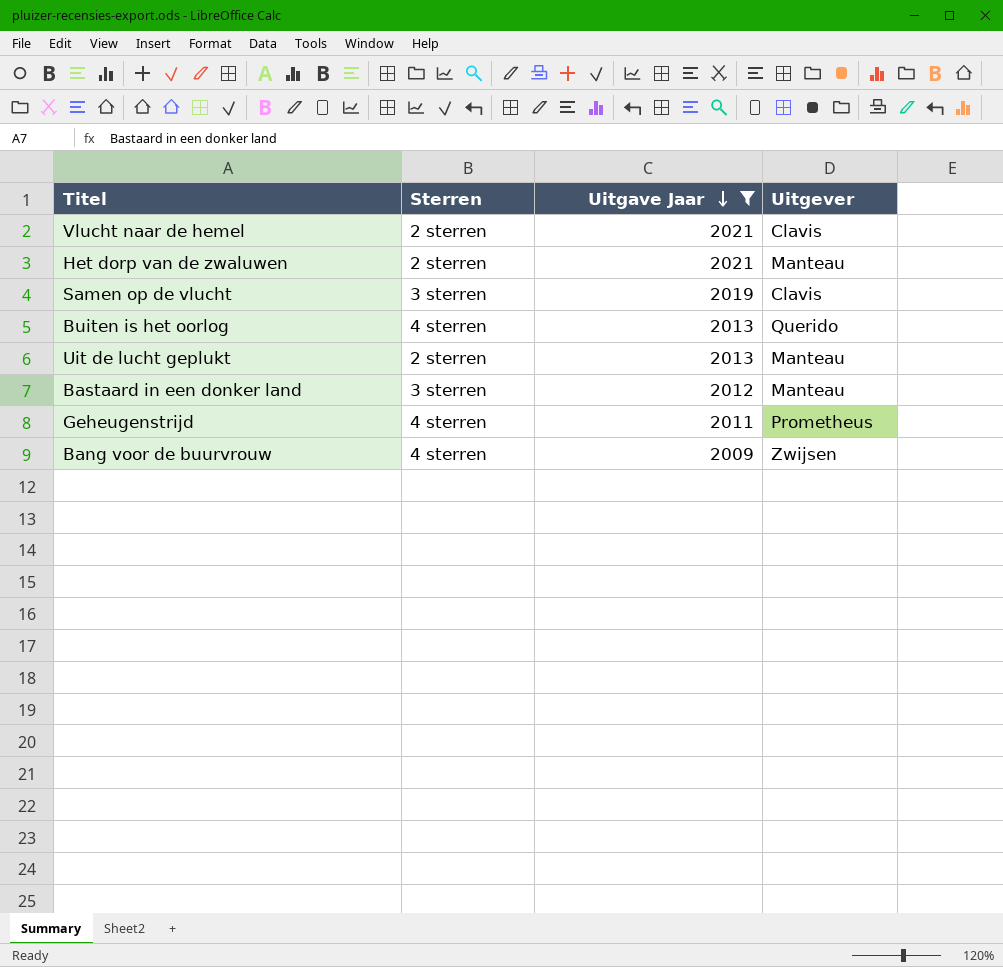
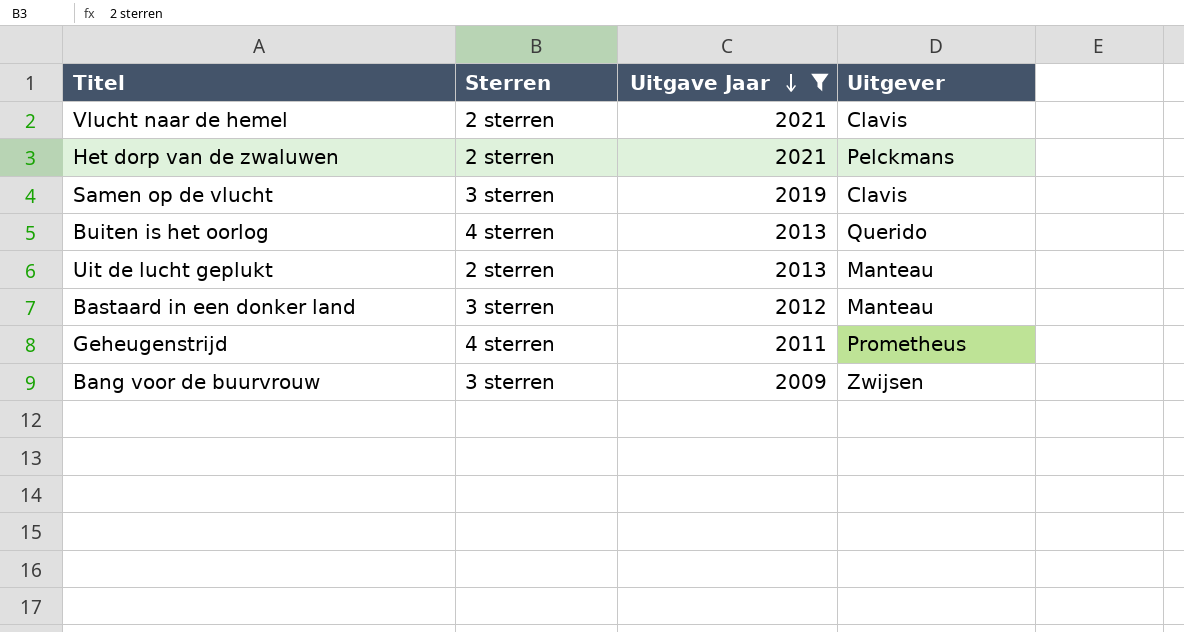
Het dorp van de zwaluwen | Uitgever: Manteau -> Pelckmans
Bang voor de buurvrouw | Sterren: 4 sterren -> 3 sterren

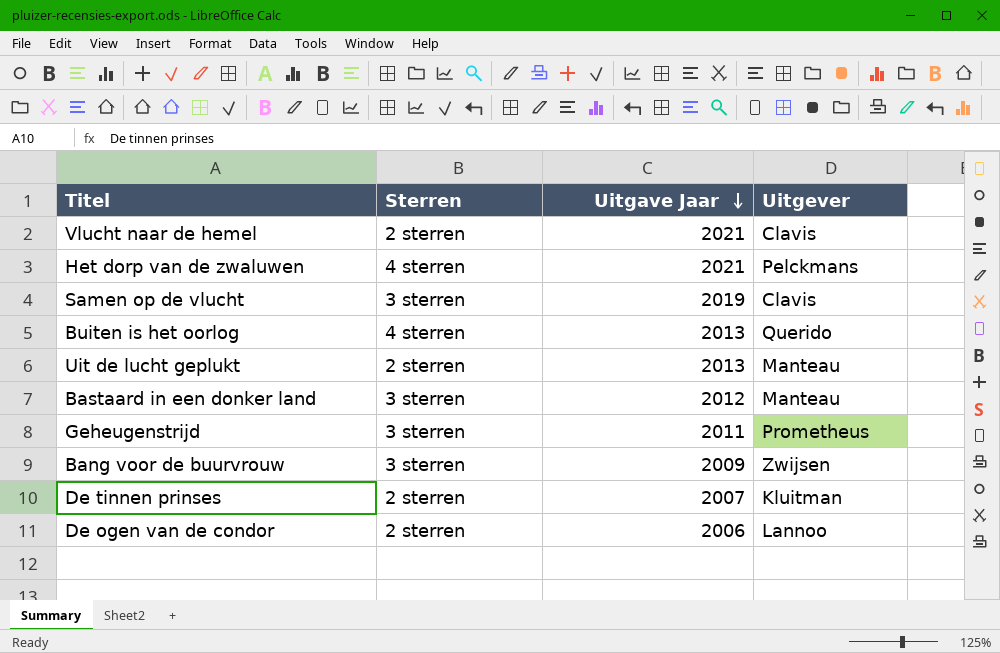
filter: Uitgave Jaar >= 2009 -> none
Het dorp van de zwaluwen | Sterren: 2 sterren -> 4 sterren
Geheugenstrijd | Sterren: 4 sterren -> 3 sterren

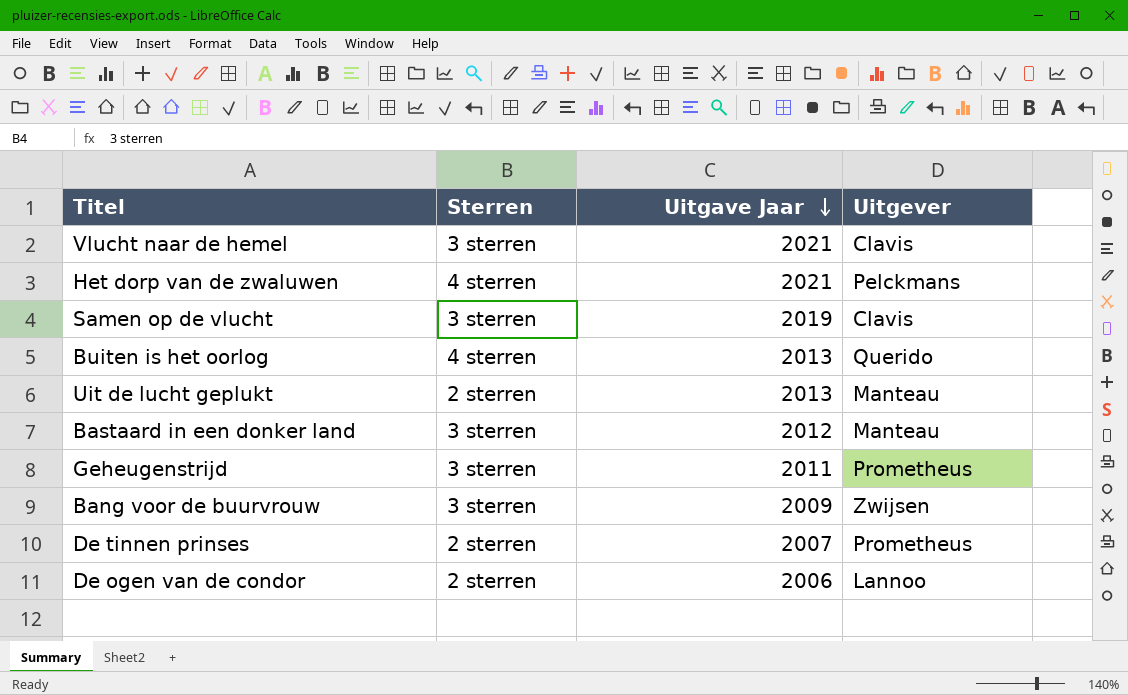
Vlucht naar de hemel | Sterren: 2 sterren -> 3 sterren
De tinnen prinses | Uitgever: Kluitman -> Prometheus

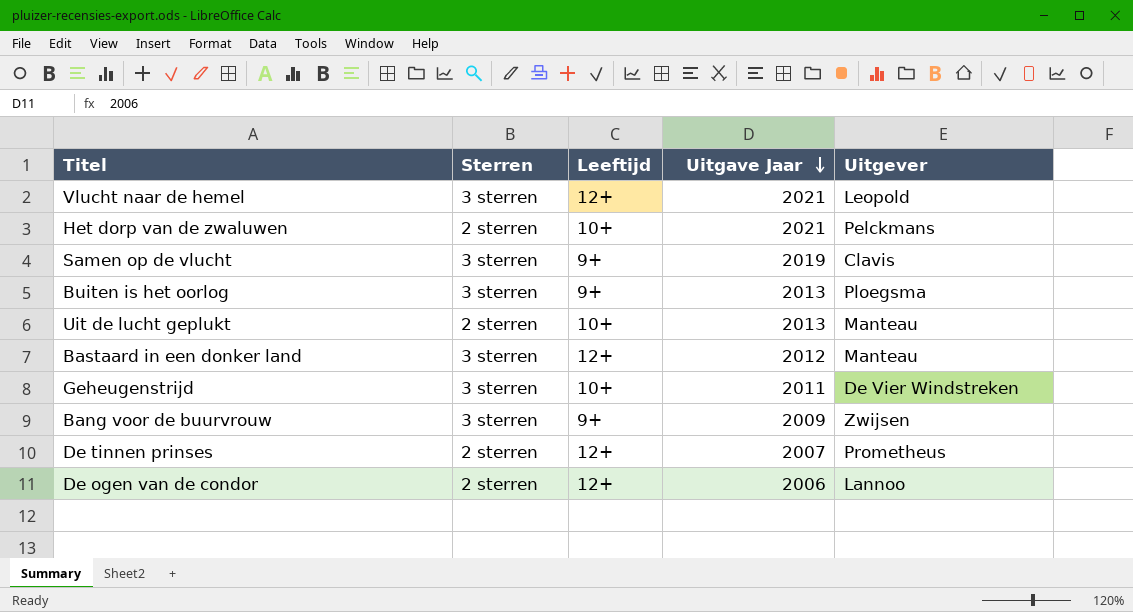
column Leeftijd | position: none -> 3
Vlucht naar de hemel | Uitgever: Clavis -> Leopold
Het dorp van de zwaluwen | Sterren: 4 sterren -> 2 sterren
Buiten is het oorlog | Sterren: 4 sterren -> 3 sterren
Buiten is het oorlog | Uitgever: Querido -> Ploegsma
Geheugenstrijd | Uitgever: Prometheus -> De Vier Windstreken

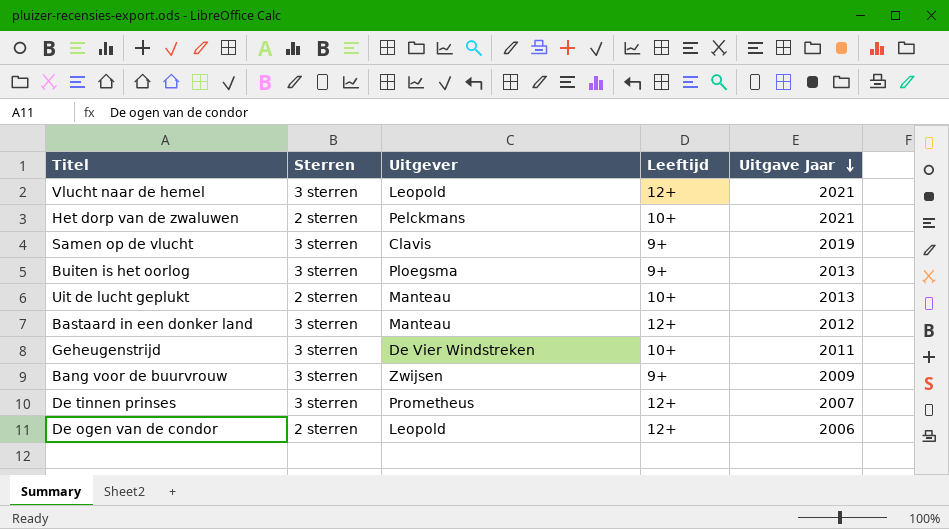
column Uitgever | position: 5 -> 3
De tinnen prinses | Sterren: 2 sterren -> 3 sterren
De ogen van de condor | Uitgever: Lannoo -> Leopold

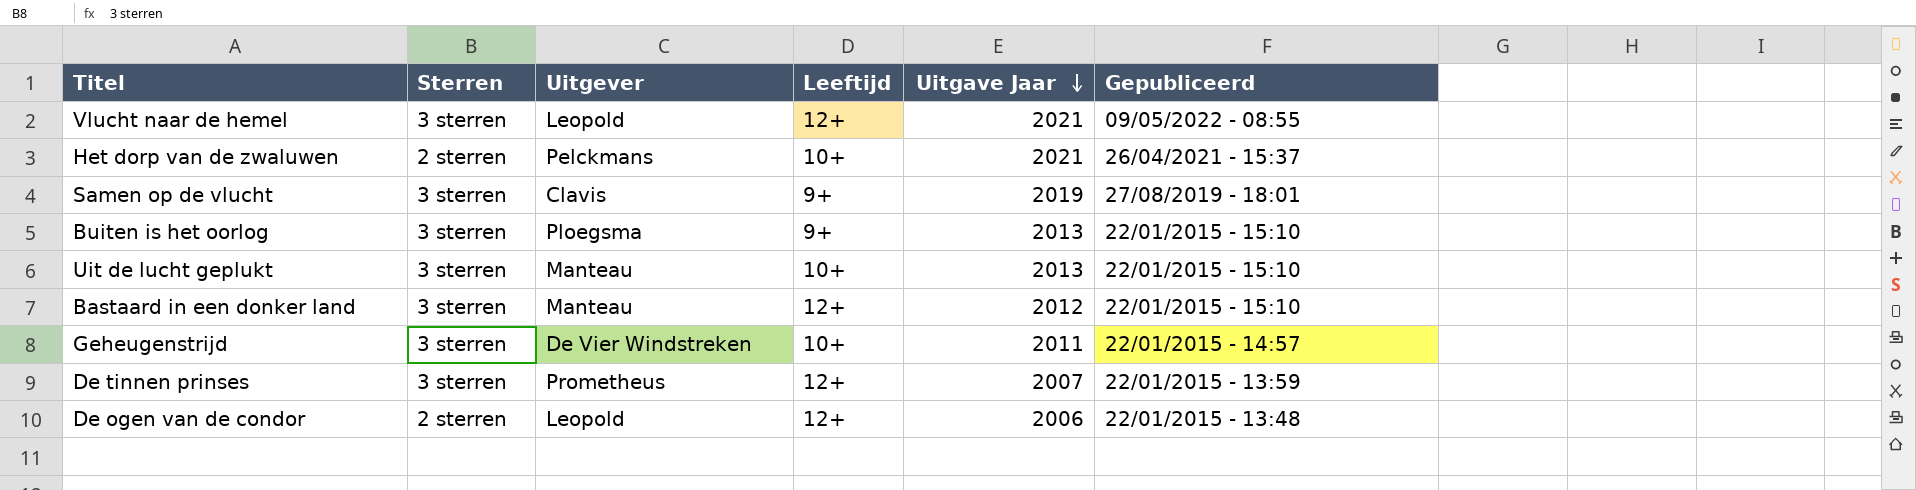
column Gepubliceerd | position: none -> 6
row Bang voor de buurvrouw: 3 sterren | Zwijsen | 9+ | 2009 -> none
Uit de lucht geplukt | Sterren: 2 sterren -> 3 sterren

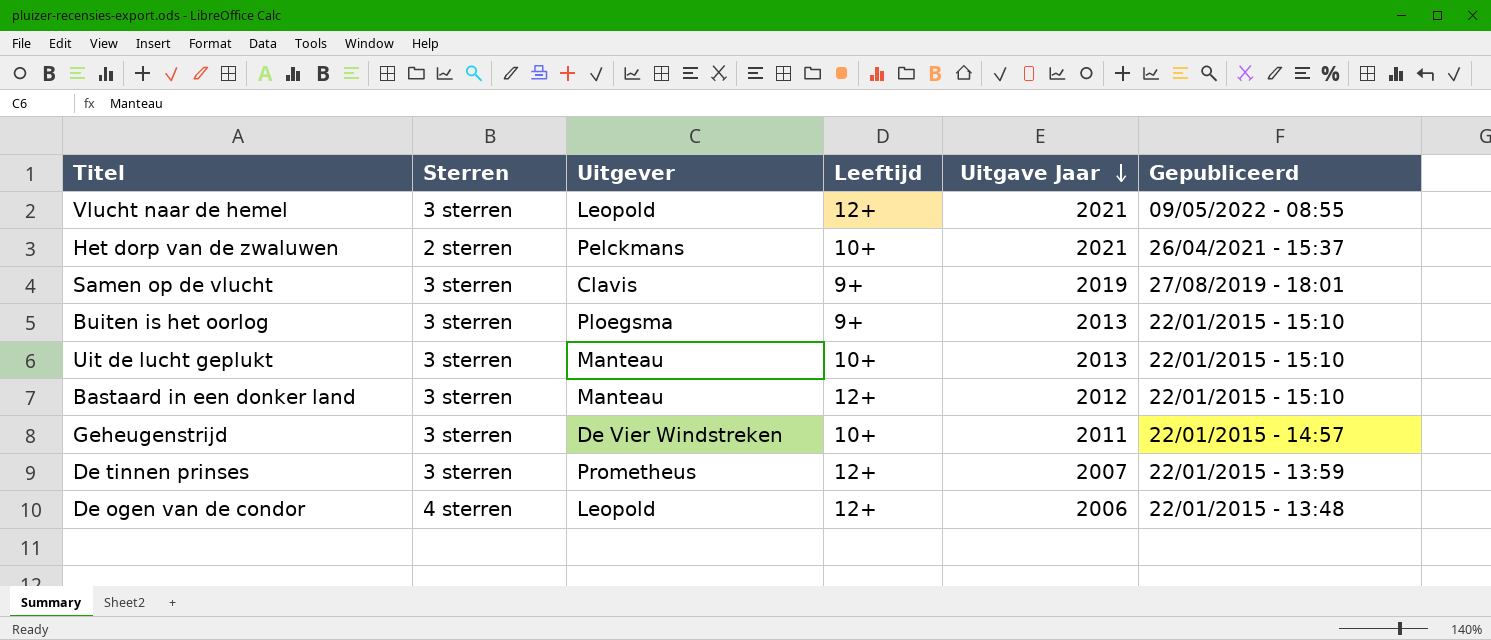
De ogen van de condor | Sterren: 2 sterren -> 4 sterren

